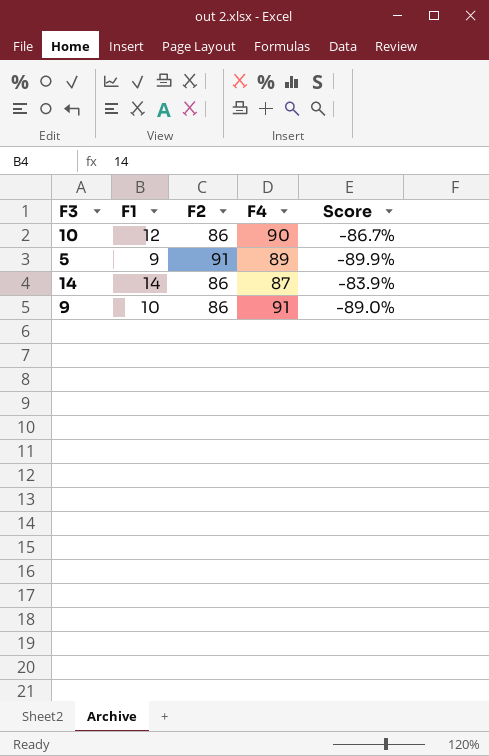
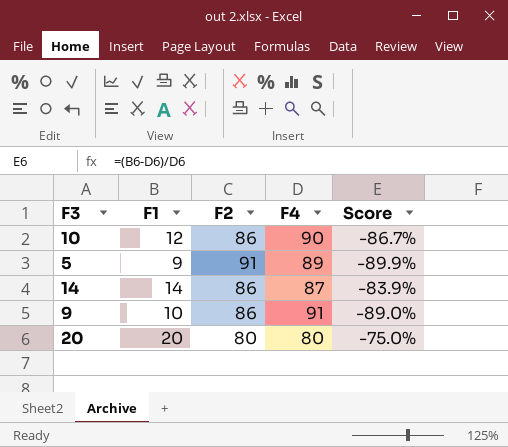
row 20: none -> 20 | 80 | 80 | -75.0%

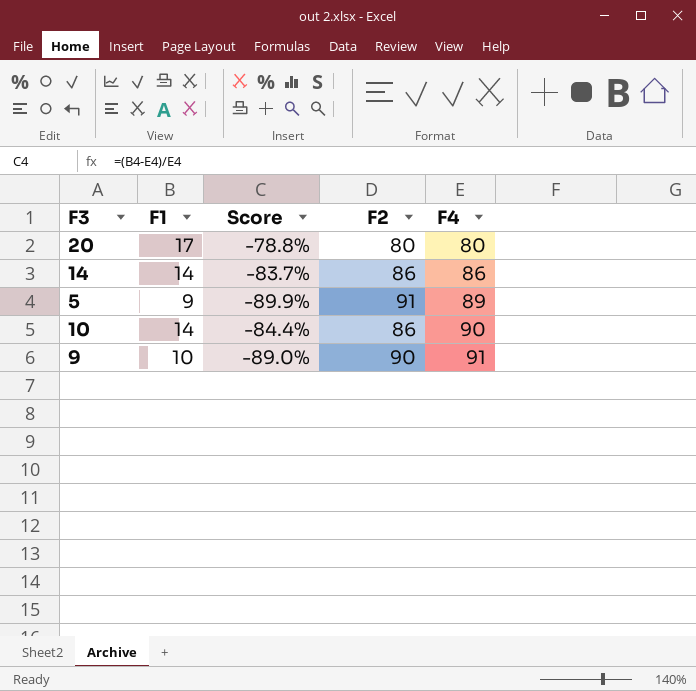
row order: none -> F4 ascending
column Score | position: 5 -> 3
20 | F1: 20 -> 17
20 | Score: -75.0% -> -78.8%
14 | Score: -83.9% -> -83.7%
14 | F4: 87 -> 86
10 | F1: 12 -> 14
10 | Score: -86.7% -> -84.4%
9 | F2: 86 -> 90

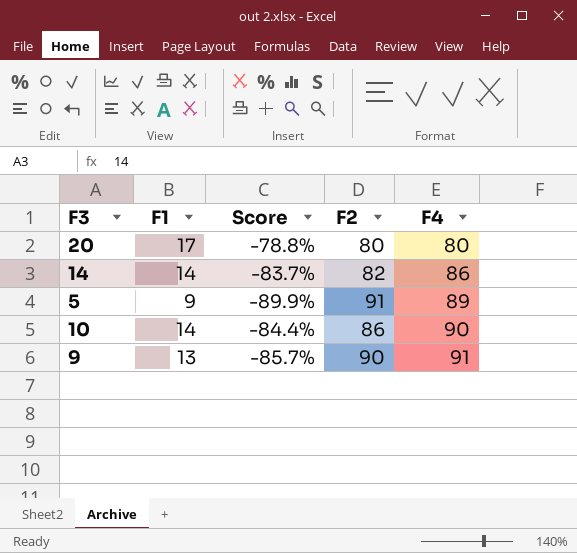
14 | F2: 86 -> 82
9 | F1: 10 -> 13
9 | Score: -89.0% -> -85.7%

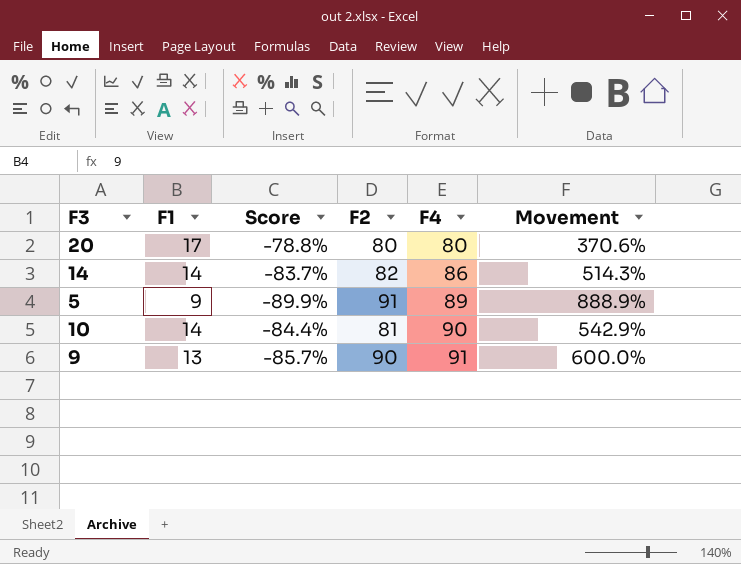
column Movement | formula: none -> ([F4] - [F1]) / [F1]
10 | F2: 86 -> 81

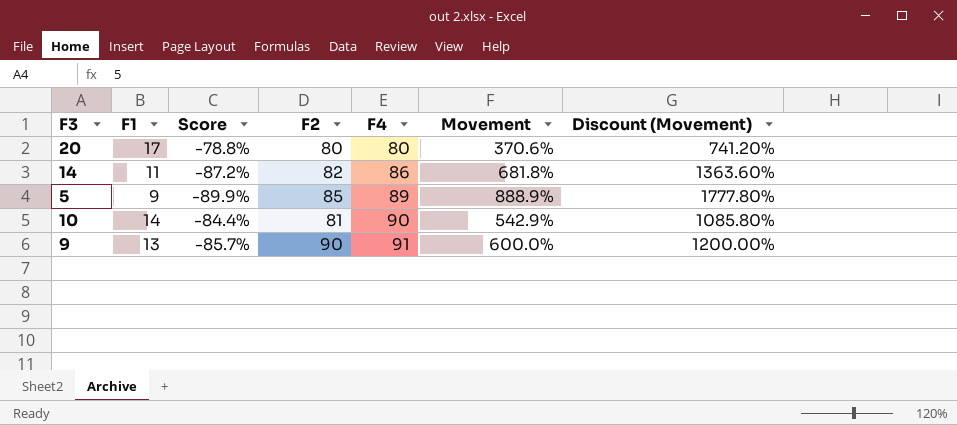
column Discount (Movement) | formula: none -> [Movement] * 2
14 | F1: 14 -> 11
14 | Score: -83.7% -> -87.2%
14 | Movement: 514.3% -> 681.8%
5 | F2: 91 -> 85

